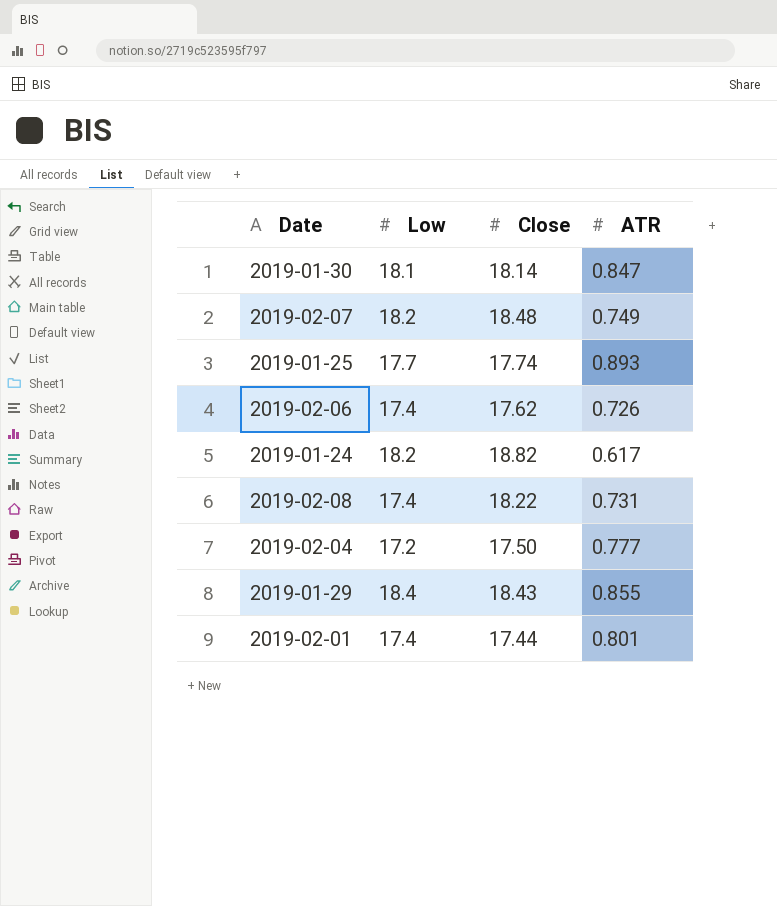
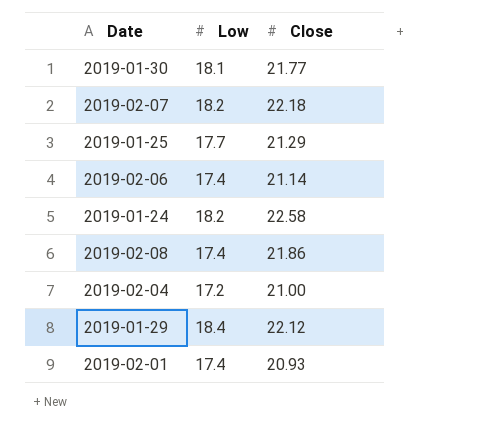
column ATR | position: 4 -> none
2019-01-30 | Close: 18.14 -> 21.77
2019-02-07 | Close: 18.48 -> 22.18
2019-01-25 | Close: 17.74 -> 21.29
2019-02-06 | Close: 17.62 -> 21.14
2019-01-24 | Close: 18.82 -> 22.58
2019-02-08 | Close: 18.22 -> 21.86
2019-02-04 | Close: 17.50 -> 21.00
2019-01-29 | Close: 18.43 -> 22.12
2019-02-01 | Close: 17.44 -> 20.93

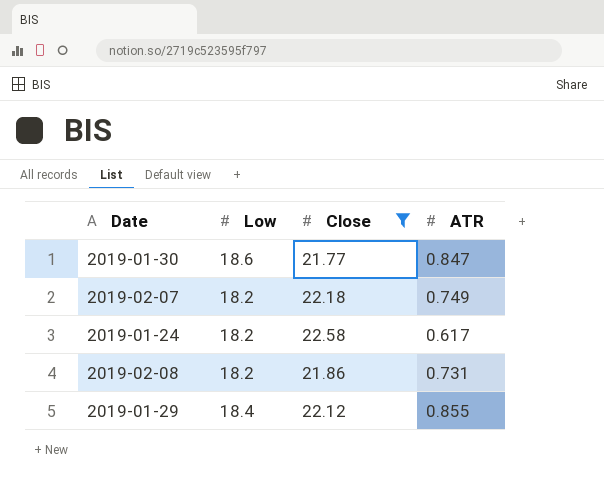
filter: none -> Close >= 21.77
column ATR | position: none -> 4
2019-01-30 | Low: 18.1 -> 18.6
2019-02-08 | Low: 17.4 -> 18.2

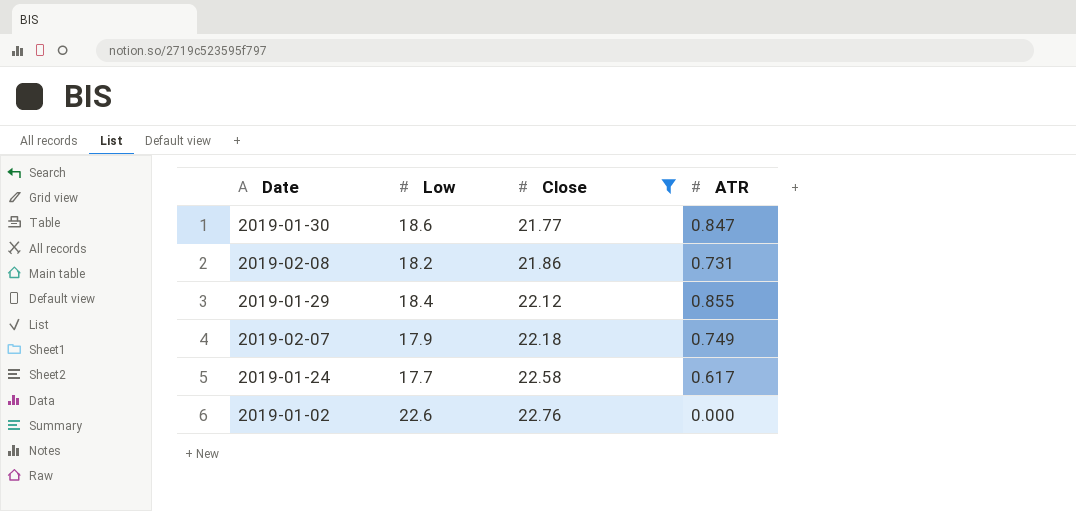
row order: none -> Close ascending
2019-02-07 | Low: 18.2 -> 17.9
2019-01-24 | Low: 18.2 -> 17.7
row 2019-01-02: none -> 22.6 | 22.76 | 0.000

